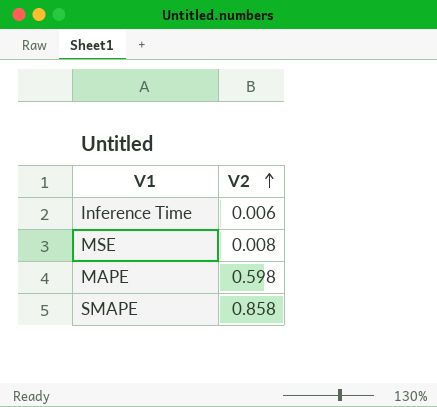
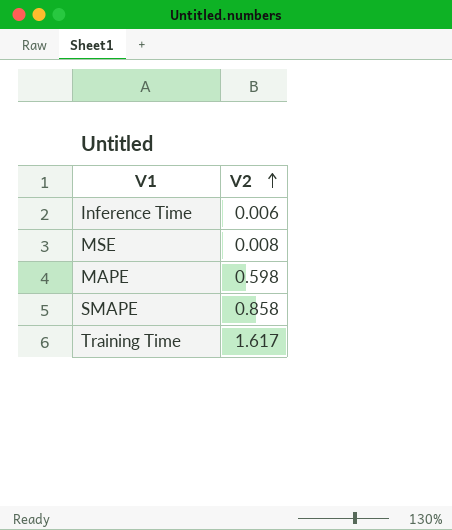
row Training Time: none -> 1.617

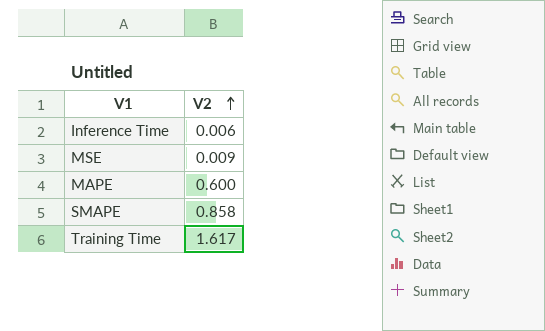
MSE | V2: 0.008 -> 0.009
MAPE | V2: 0.598 -> 0.600

